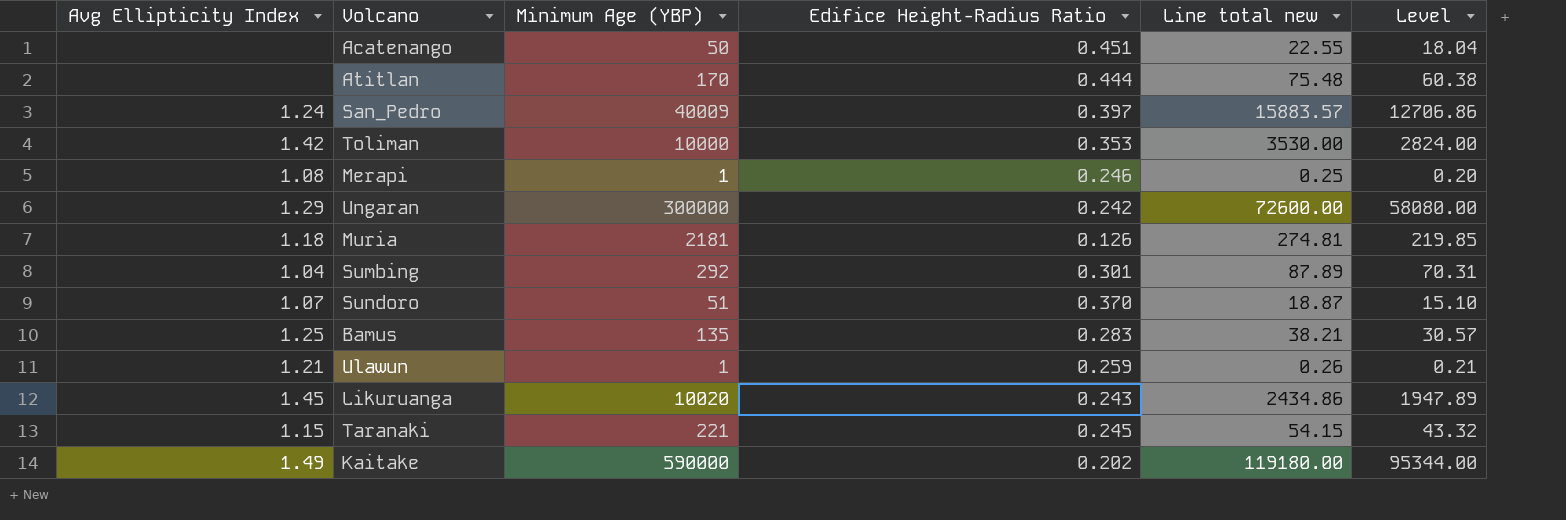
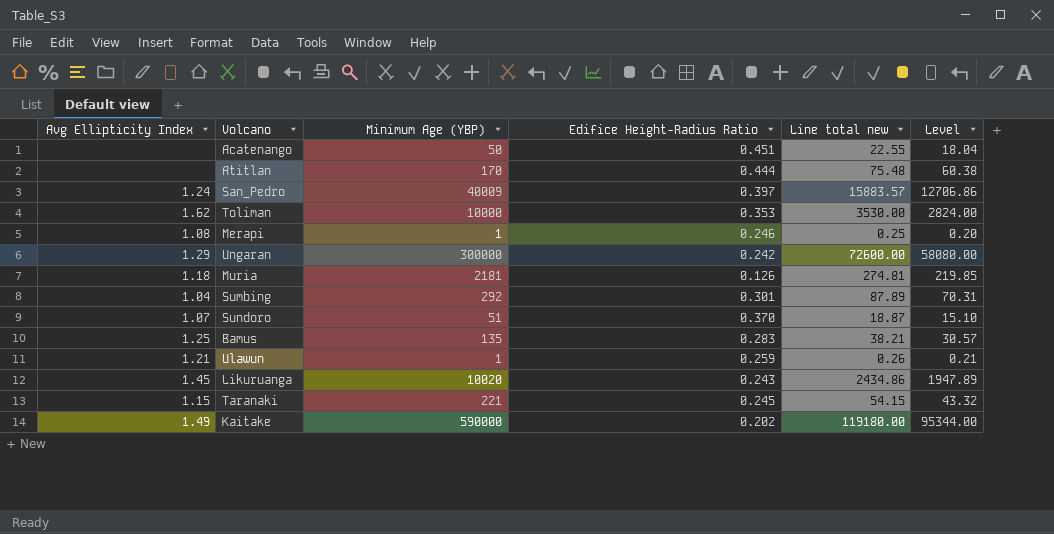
Toliman | Avg Ellipticity Index: 1.42 -> 1.62

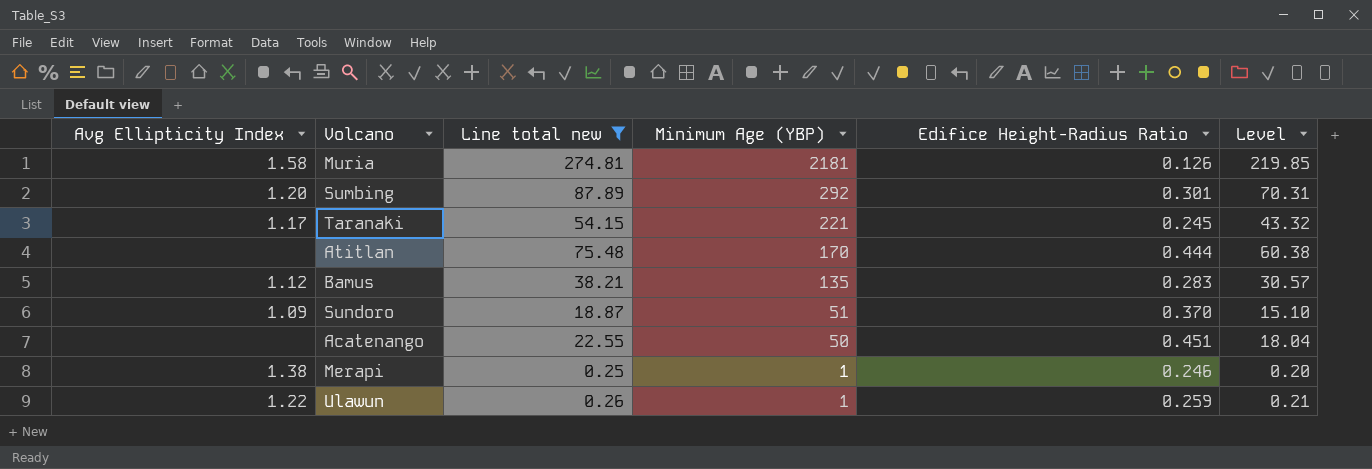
filter: none -> Line total new <= 274.81
row order: none -> Minimum Age (YBP) descending
column Line total new | position: 5 -> 3
Muria | Avg Ellipticity Index: 1.18 -> 1.58
Sumbing | Avg Ellipticity Index: 1.04 -> 1.20
Taranaki | Avg Ellipticity Index: 1.15 -> 1.17
Bamus | Avg Ellipticity Index: 1.25 -> 1.12
Sundoro | Avg Ellipticity Index: 1.07 -> 1.09
Merapi | Avg Ellipticity Index: 1.08 -> 1.38
Ulawun | Avg Ellipticity Index: 1.21 -> 1.22

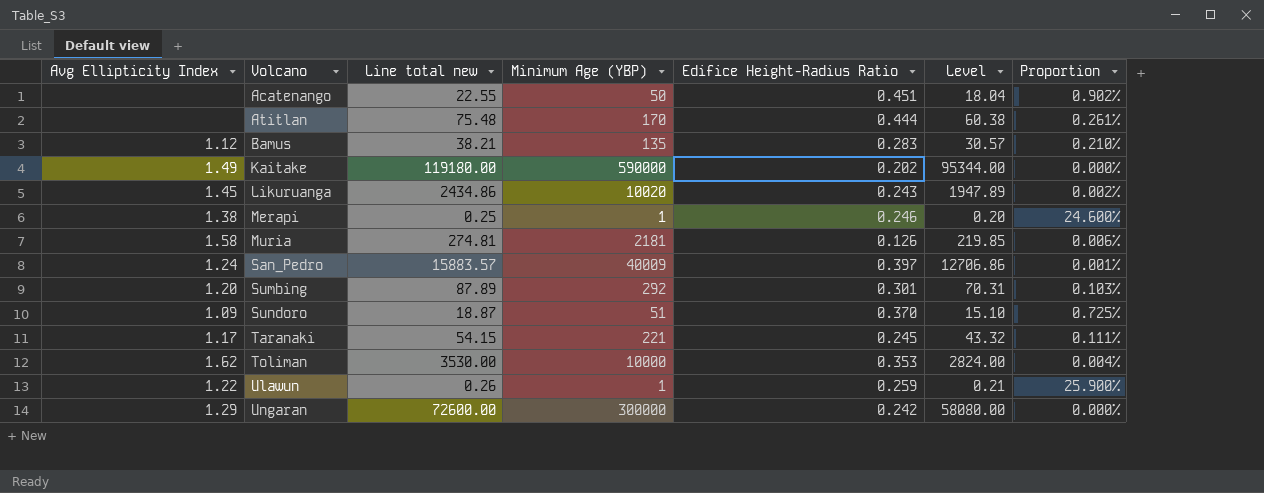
filter: Line total new <= 274.81 -> none
row order: Minimum Age (YBP) descending -> Volcano ascending
column Proportion | formula: none -> [Edifice Height-Radius Ratio] / [Minimum Age (YBP)]

